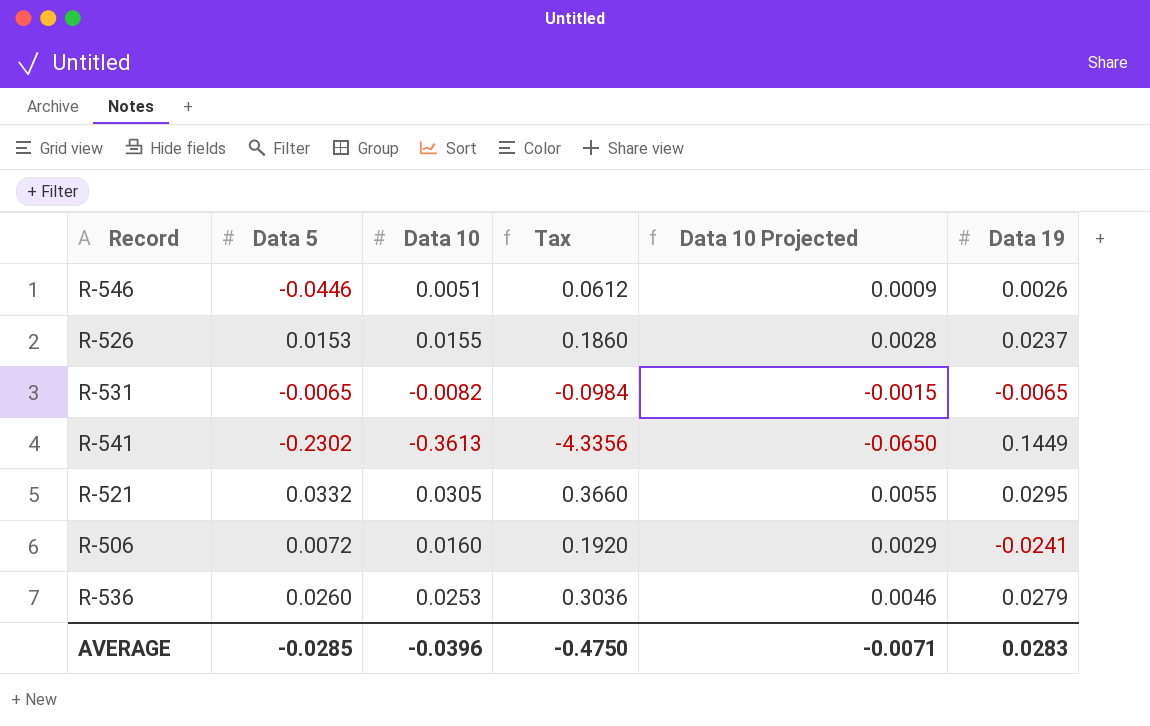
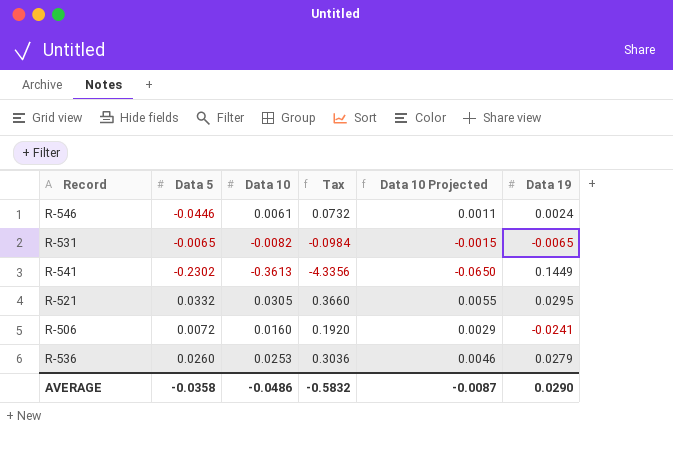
row R-526: 0.0153 | 0.0155 | 0.1860 | 0.0028 | 0.0237 -> none
R-546 | Data 10: 0.0051 -> 0.0061
R-546 | Tax: 0.0612 -> 0.0732
R-546 | Data 10 Projected: 0.0009 -> 0.0011
R-546 | Data 19: 0.0026 -> 0.0024
AVERAGE | Data 5: -0.0285 -> -0.0358
AVERAGE | Data 10: -0.0396 -> -0.0486
AVERAGE | Tax: -0.4750 -> -0.5832
AVERAGE | Data 10 Projected: -0.0071 -> -0.0087
AVERAGE | Data 19: 0.0283 -> 0.0290

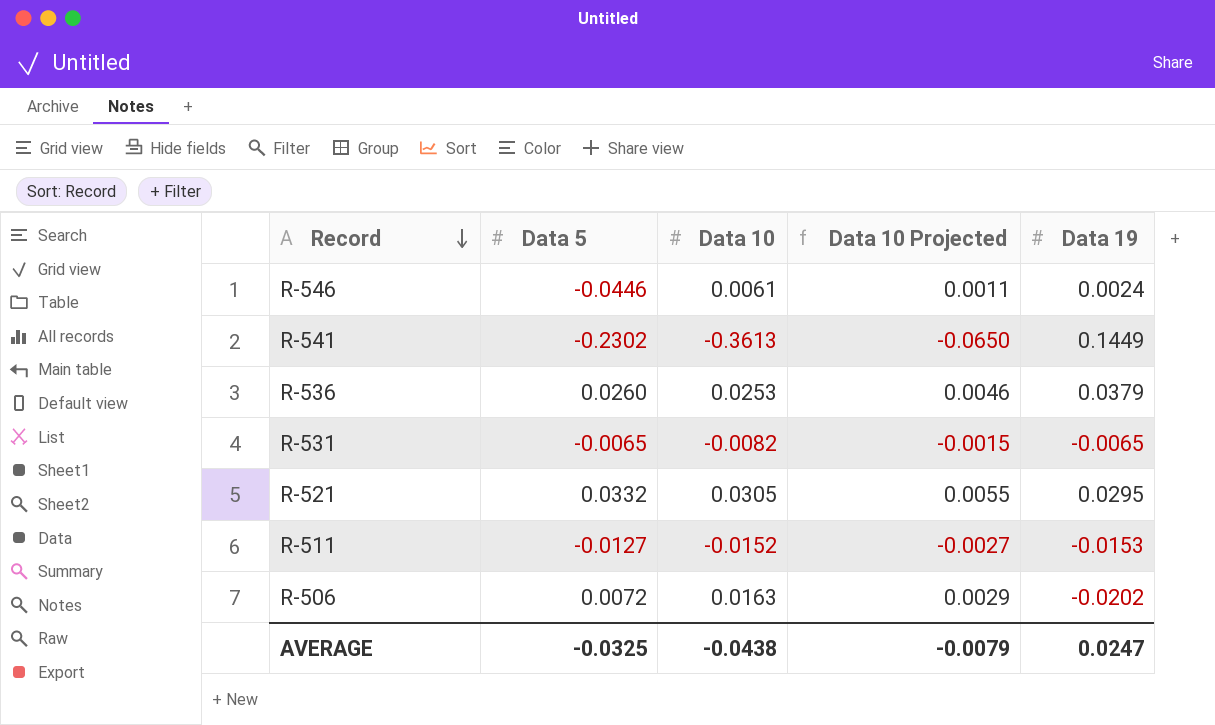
row order: none -> Record descending
column Tax | formula: [Data 10] * 12 -> none
R-536 | Data 19: 0.0279 -> 0.0379
row R-511: none -> -0.0127 | -0.0152 | -0.0027 | -0.0153
R-506 | Data 10: 0.0160 -> 0.0163
R-506 | Data 19: -0.0241 -> -0.0202
AVERAGE | Data 5: -0.0358 -> -0.0325
AVERAGE | Data 10: -0.0486 -> -0.0438
AVERAGE | Data 10 Projected: -0.0087 -> -0.0079
AVERAGE | Data 19: 0.0290 -> 0.0247

